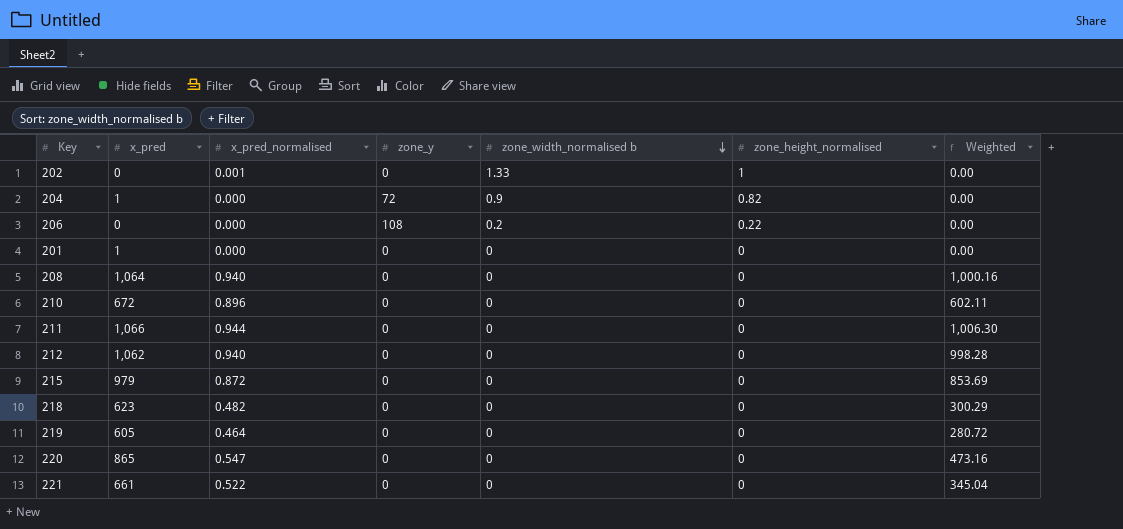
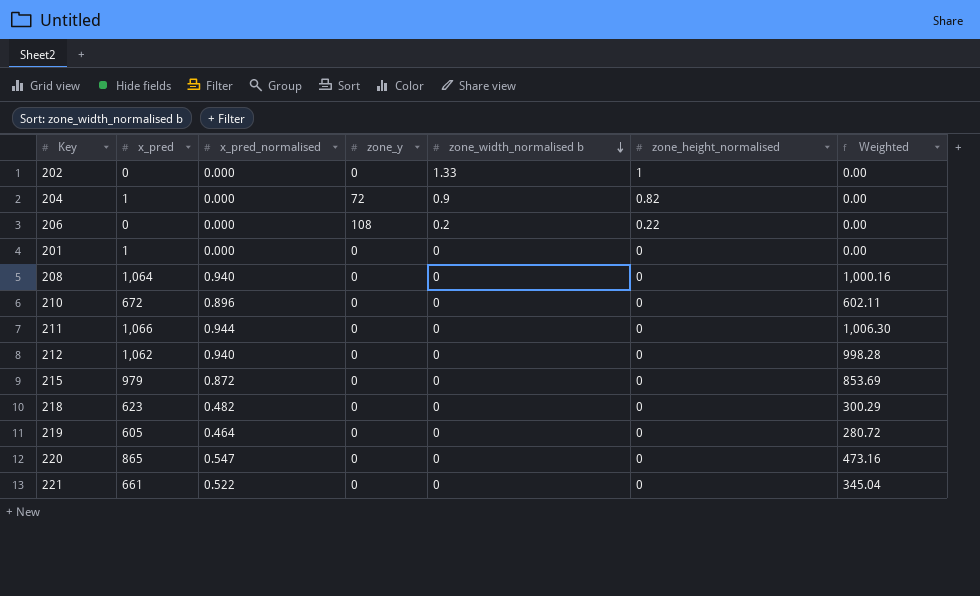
202 | x_pred_normalised: 0.001 -> 0.000

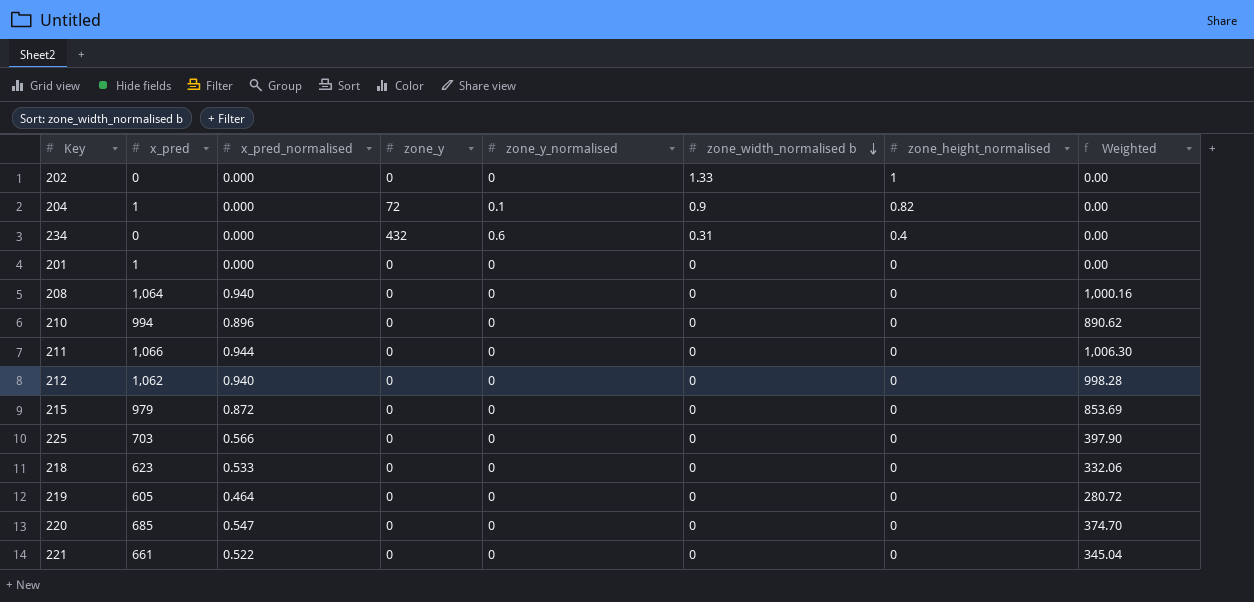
column zone_y_normalised | position: none -> 5
row 206: 0 | 0.000 | 108 | 0.2 | 0.22 | 0.00 -> none
row 234: none -> 0 | 0.000 | 432 | 0.6 | 0.31 | 0.4 | 0.00
210 | x_pred: 672 -> 994
210 | Weighted: 602.11 -> 890.62
row 225: none -> 703 | 0.566 | 0 | 0 | 0 | 0 | 397.90
218 | x_pred_normalised: 0.482 -> 0.533
218 | Weighted: 300.29 -> 332.06
220 | x_pred: 865 -> 685
220 | Weighted: 473.16 -> 374.70

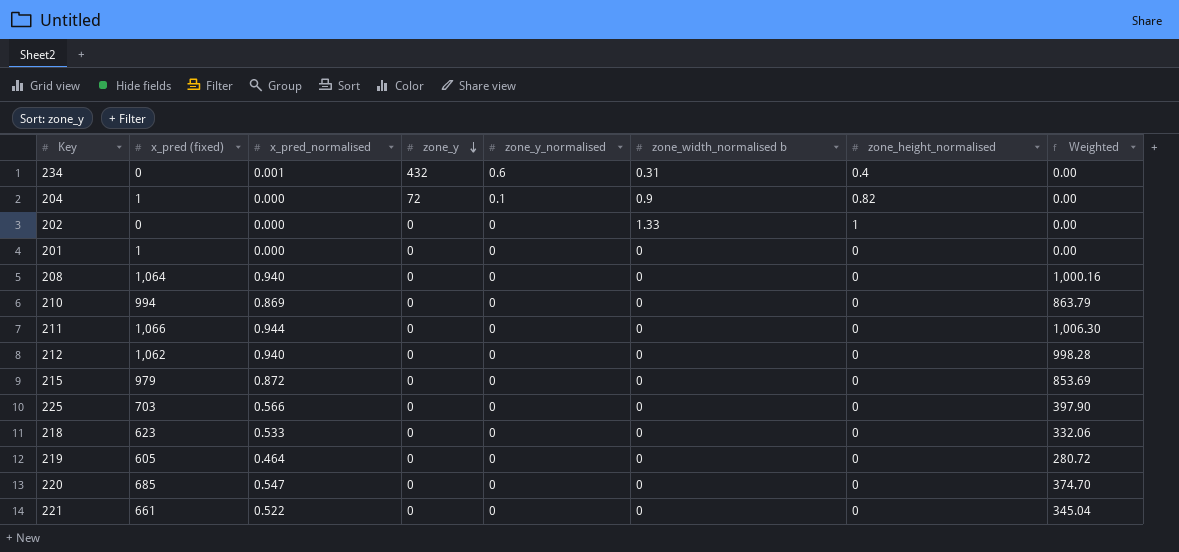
row order: zone_width_normalised b descending -> zone_y descending
column name: x_pred -> x_pred (fixed)
234 | x_pred_normalised: 0.000 -> 0.001
210 | x_pred_normalised: 0.896 -> 0.869
210 | Weighted: 890.62 -> 863.79

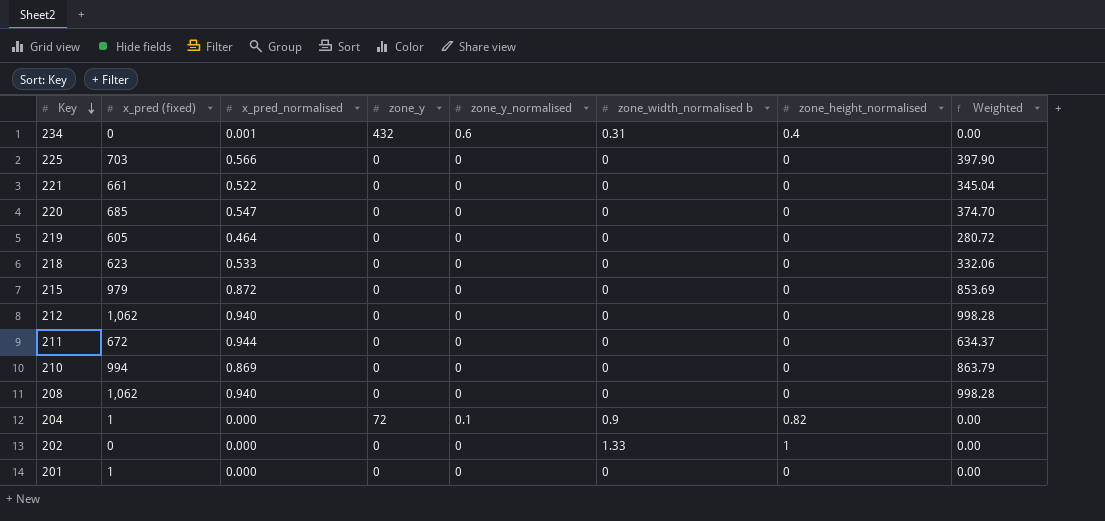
row order: zone_y descending -> Key descending
211 | x_pred (fixed): 1,066 -> 672
211 | Weighted: 1,006.30 -> 634.37
208 | x_pred (fixed): 1,064 -> 1,062
208 | Weighted: 1,000.16 -> 998.28

